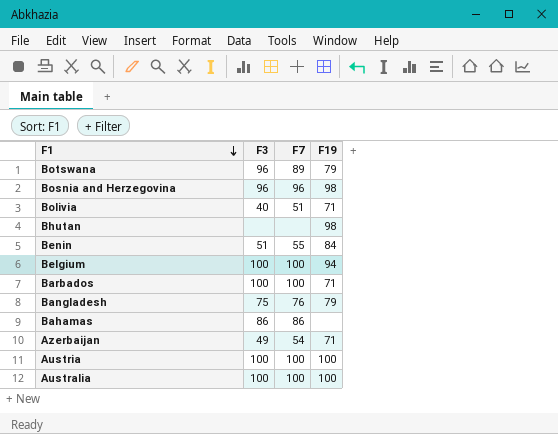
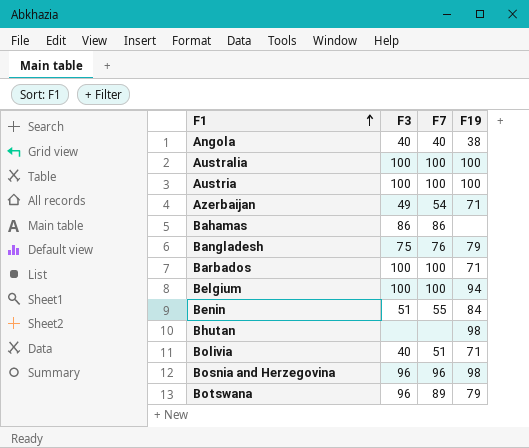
row order: F1 descending -> F1 ascending
row Angola: none -> 40 | 40 | 38

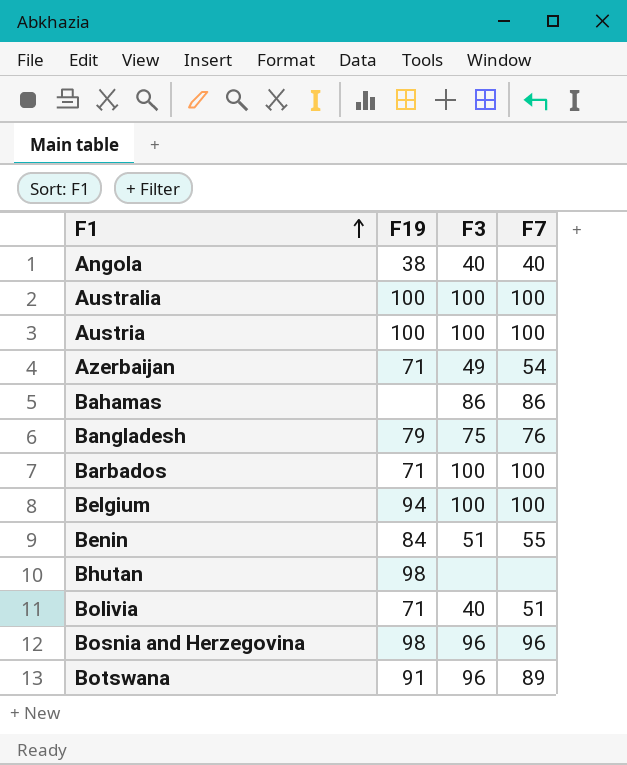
column F19 | position: 4 -> 2
Botswana | F19: 79 -> 91

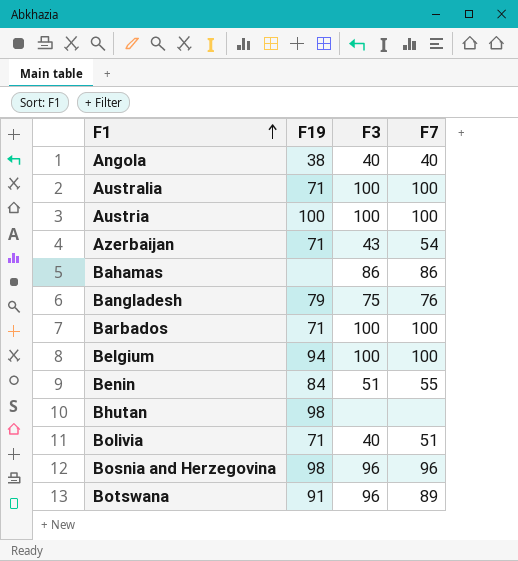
Australia | F19: 100 -> 71
Azerbaijan | F3: 49 -> 43

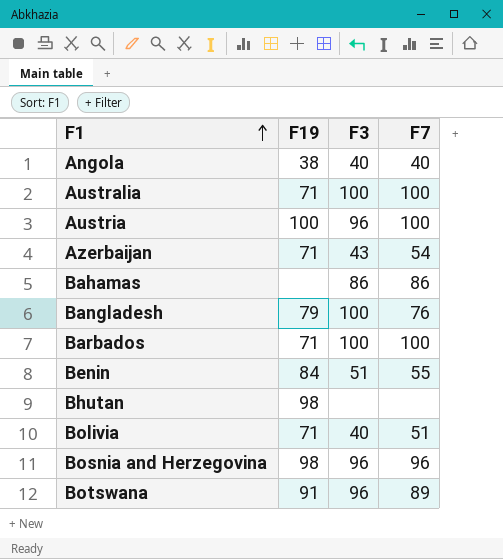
row Belgium: 94 | 100 | 100 -> none
Austria | F3: 100 -> 96
Bangladesh | F3: 75 -> 100

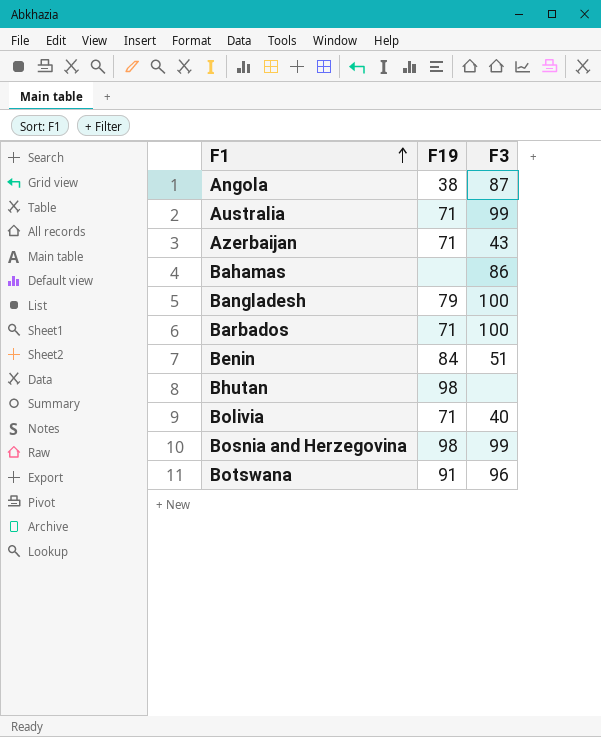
column F7 | position: 4 -> none
row Austria: 100 | 96 | 100 -> none
Angola | F3: 40 -> 87
Australia | F3: 100 -> 99
Bosnia and Herzegovina | F3: 96 -> 99

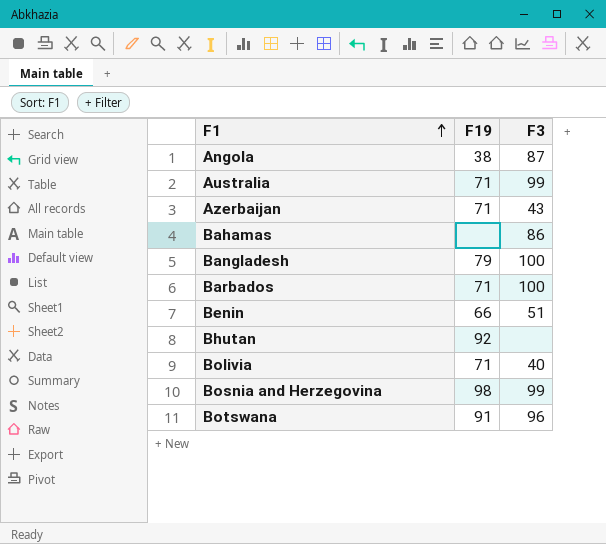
Benin | F19: 84 -> 66
Bhutan | F19: 98 -> 92

